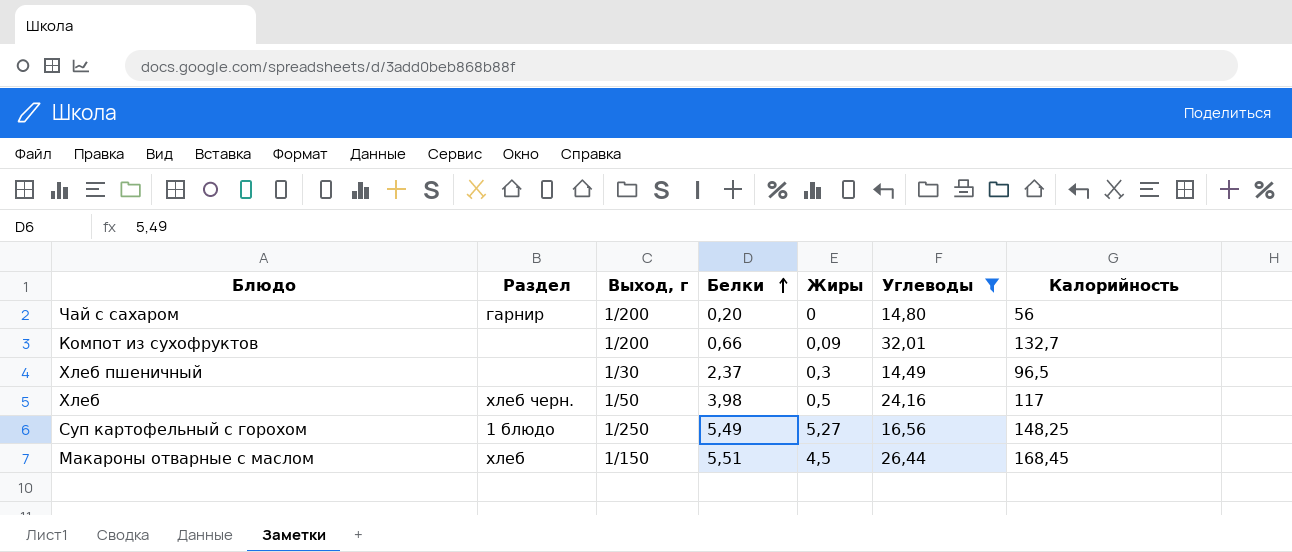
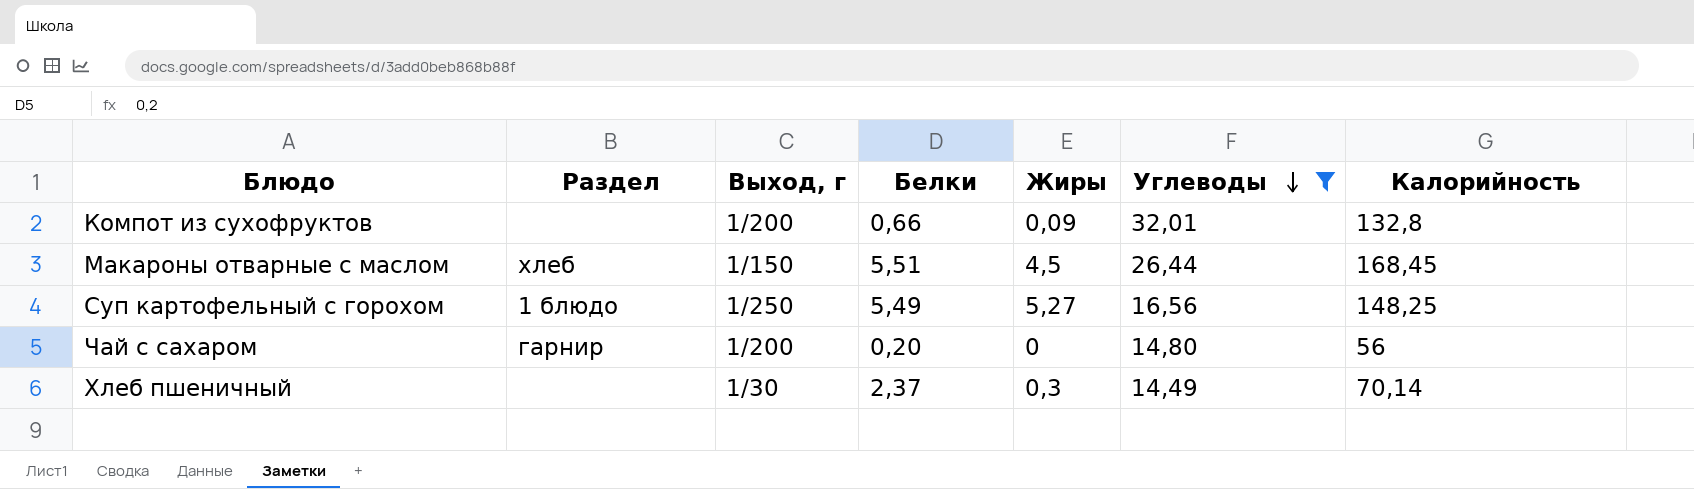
row order: Белки ascending -> Углеводы descending
row Хлеб: хлеб черн. | 1/50 | 3,98 | 0,5 | 24,16 | 117 -> none
Компот из сухофруктов | Калорийность: 132,7 -> 132,8
Хлеб пшеничный | Калорийность: 96,5 -> 70,14

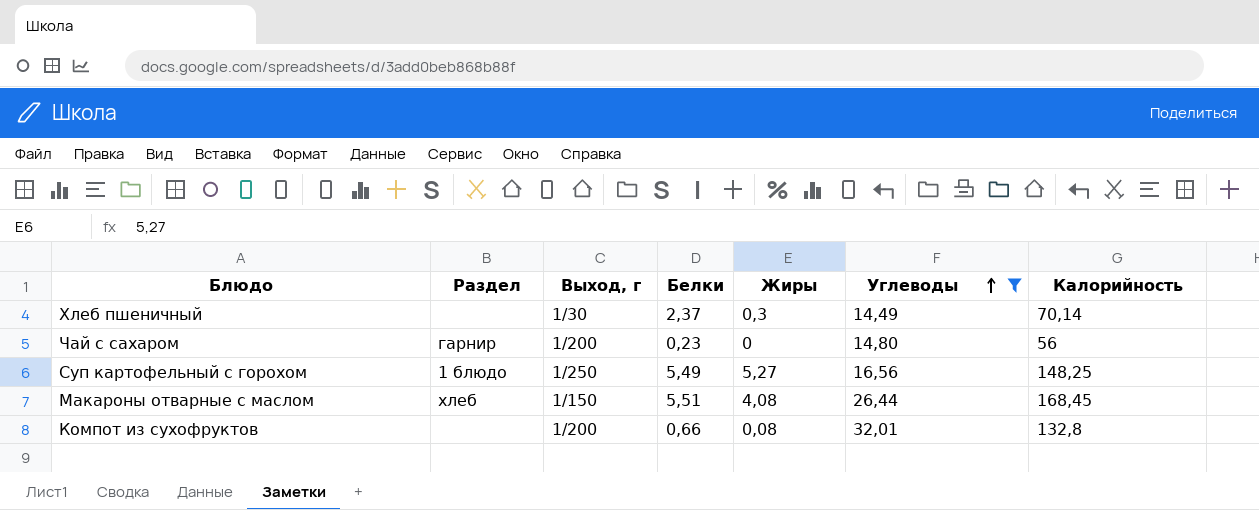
row order: Углеводы descending -> Углеводы ascending
Чай с сахаром | Белки: 0,20 -> 0,23
Макароны отварные с маслом | Жиры: 4,5 -> 4,08
Компот из сухофруктов | Жиры: 0,09 -> 0,08

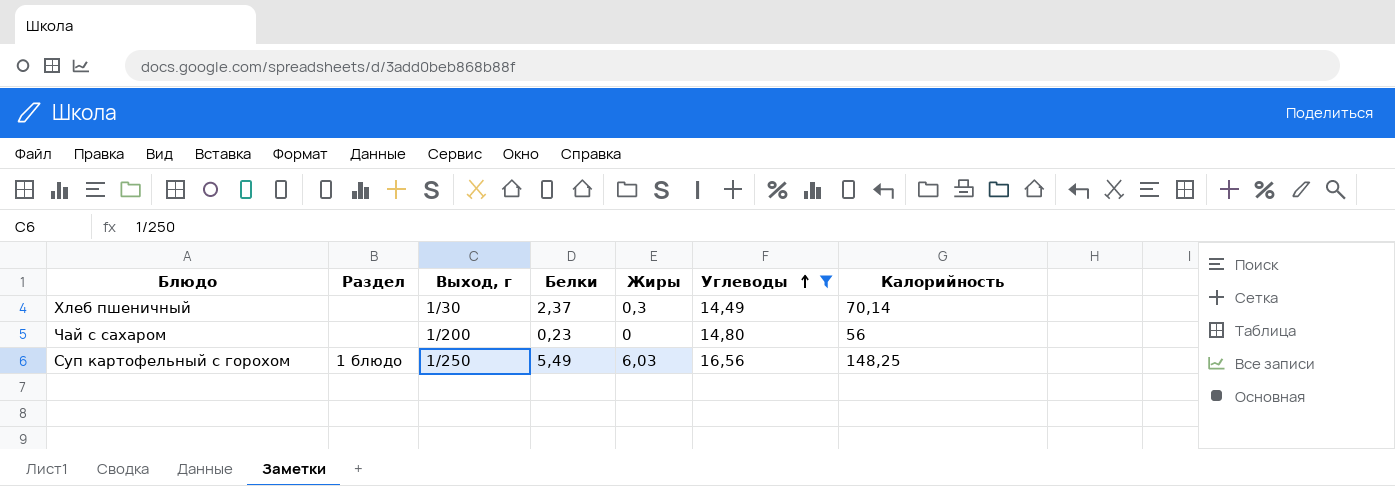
row Макароны отварные с маслом: хлеб | 1/150 | 5,51 | 4,08 | 26,44 | 168,45 -> none
row Компот из сухофруктов: none | 1/200 | 0,66 | 0,08 | 32,01 | 132,8 -> none
Чай с сахаром | Раздел: гарнир -> none
Суп картофельный с горохом | Жиры: 5,27 -> 6,03

